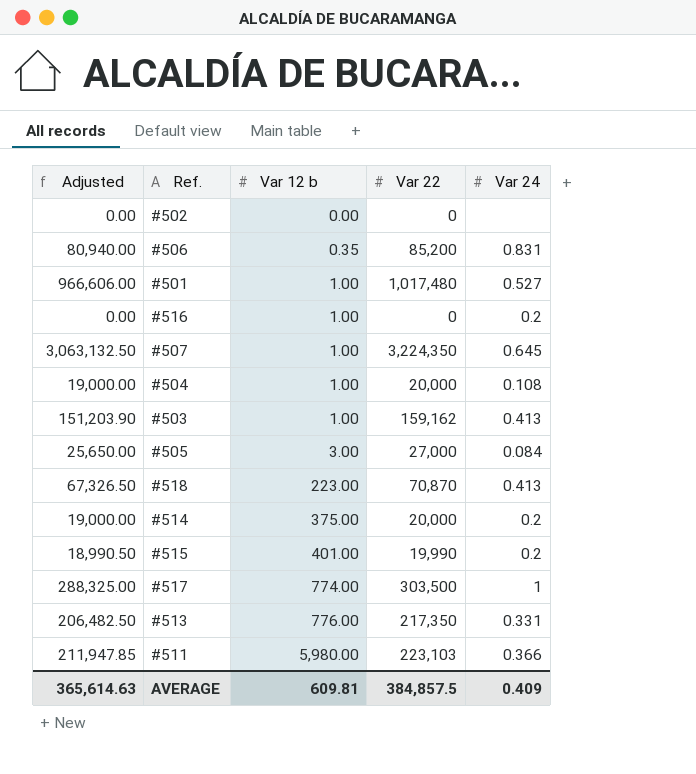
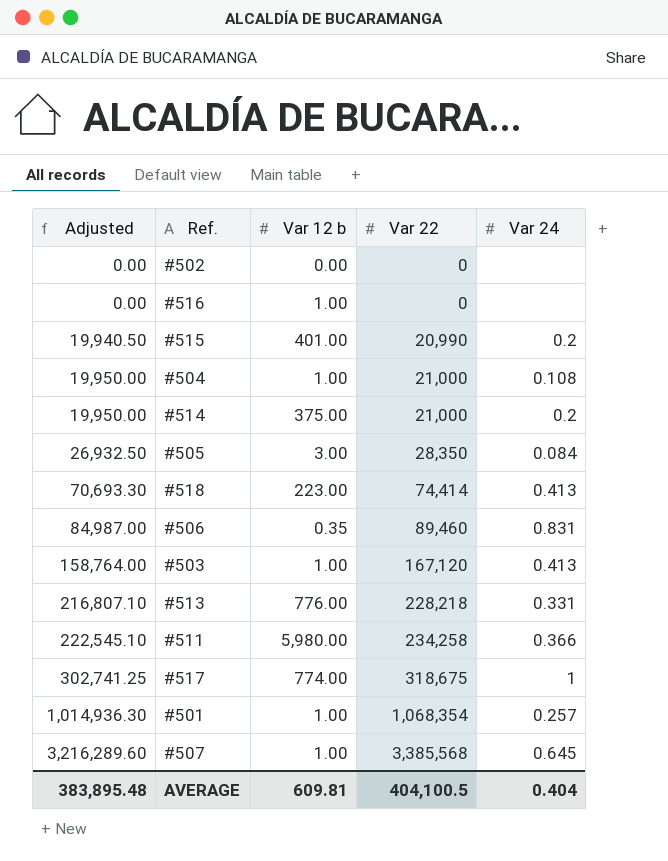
row order: Var 12 b ascending -> Adjusted ascending
#516 | Var 24: 0.2 -> none
#515 | Adjusted: 18,990.50 -> 19,940.50
#515 | Var 22: 19,990 -> 20,990
#504 | Adjusted: 19,000.00 -> 19,950.00
#504 | Var 22: 20,000 -> 21,000
#514 | Adjusted: 19,000.00 -> 19,950.00
#514 | Var 22: 20,000 -> 21,000
#505 | Adjusted: 25,650.00 -> 26,932.50
#505 | Var 22: 27,000 -> 28,350
#518 | Adjusted: 67,326.50 -> 70,693.30
#518 | Var 22: 70,870 -> 74,414
#506 | Adjusted: 80,940.00 -> 84,987.00
#506 | Var 22: 85,200 -> 89,460
#503 | Adjusted: 151,203.90 -> 158,764.00
#503 | Var 22: 159,162 -> 167,120
#513 | Adjusted: 206,482.50 -> 216,807.10
#513 | Var 22: 217,350 -> 228,218
#511 | Adjusted: 211,947.85 -> 222,545.10
#511 | Var 22: 223,103 -> 234,258
#517 | Adjusted: 288,325.00 -> 302,741.25
#517 | Var 22: 303,500 -> 318,675
#501 | Adjusted: 966,606.00 -> 1,014,936.30
#501 | Var 22: 1,017,480 -> 1,068,354
#501 | Var 24: 0.527 -> 0.257
#507 | Adjusted: 3,063,132.50 -> 3,216,289.60
#507 | Var 22: 3,224,350 -> 3,385,568
AVERAGE | Adjusted: 365,614.63 -> 383,895.48
AVERAGE | Var 22: 384,857.5 -> 404,100.5
AVERAGE | Var 24: 0.409 -> 0.404

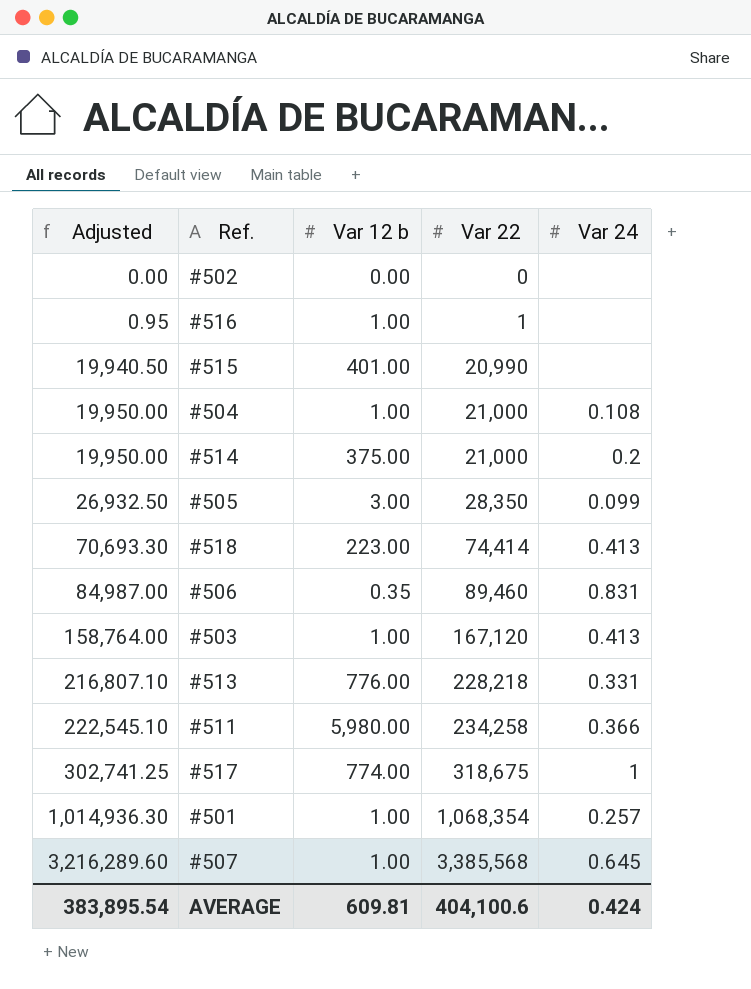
#516 | Adjusted: 0.00 -> 0.95
#516 | Var 22: 0 -> 1
#515 | Var 24: 0.2 -> none
#505 | Var 24: 0.084 -> 0.099
AVERAGE | Adjusted: 383,895.48 -> 383,895.54
AVERAGE | Var 22: 404,100.5 -> 404,100.6
AVERAGE | Var 24: 0.404 -> 0.424

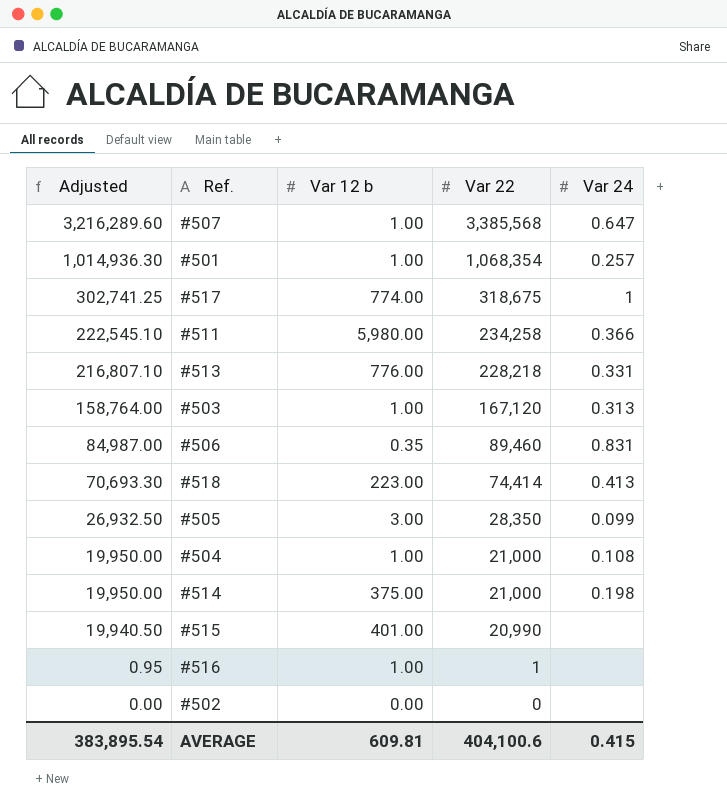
row order: Adjusted ascending -> Adjusted descending
#507 | Var 24: 0.645 -> 0.647
#503 | Var 24: 0.413 -> 0.313
#514 | Var 24: 0.2 -> 0.198
AVERAGE | Var 24: 0.424 -> 0.415

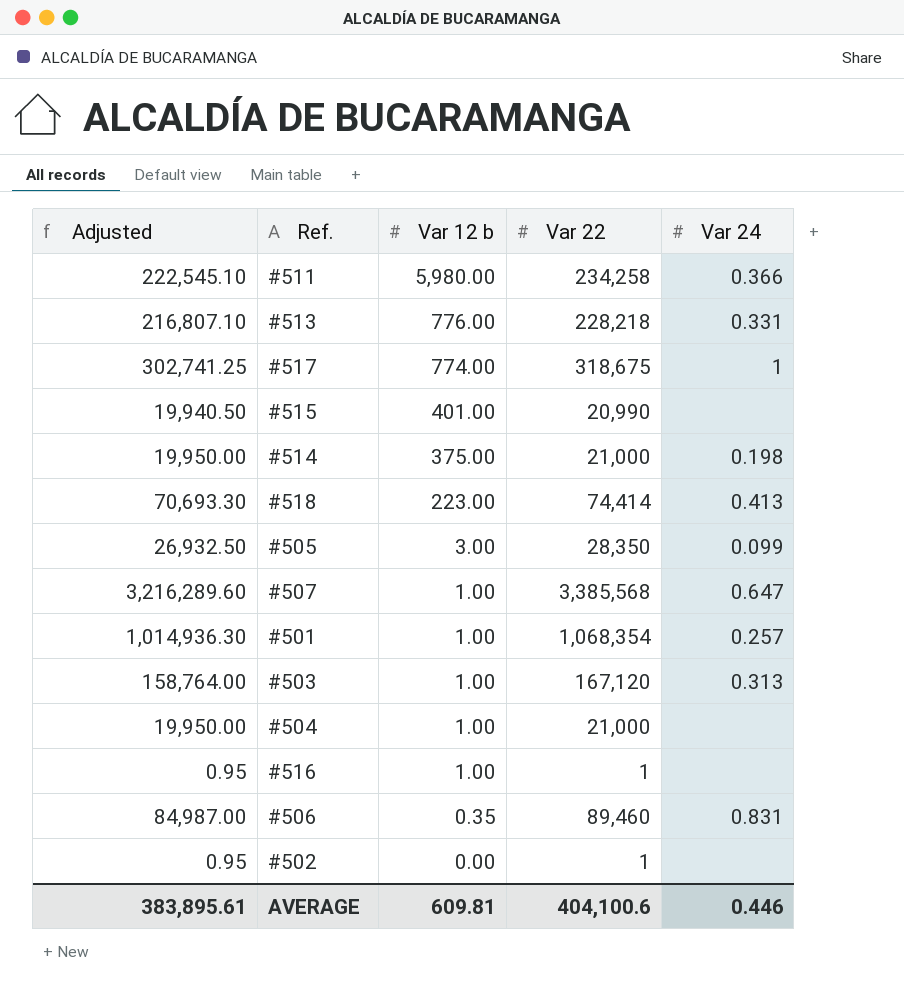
row order: Adjusted descending -> Var 12 b descending
#504 | Var 24: 0.108 -> none
#502 | Adjusted: 0.00 -> 0.95
#502 | Var 22: 0 -> 1
AVERAGE | Adjusted: 383,895.54 -> 383,895.61
AVERAGE | Var 24: 0.415 -> 0.446

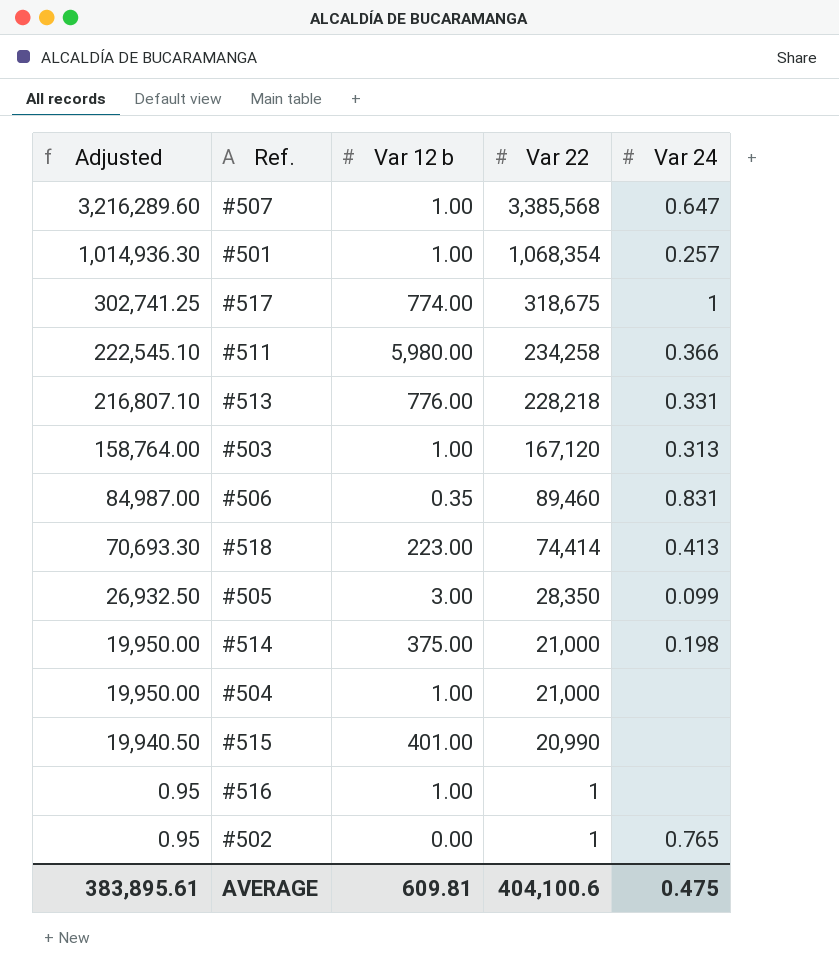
row order: Var 12 b descending -> Adjusted descending
#502 | Var 24: none -> 0.765
AVERAGE | Var 24: 0.446 -> 0.475

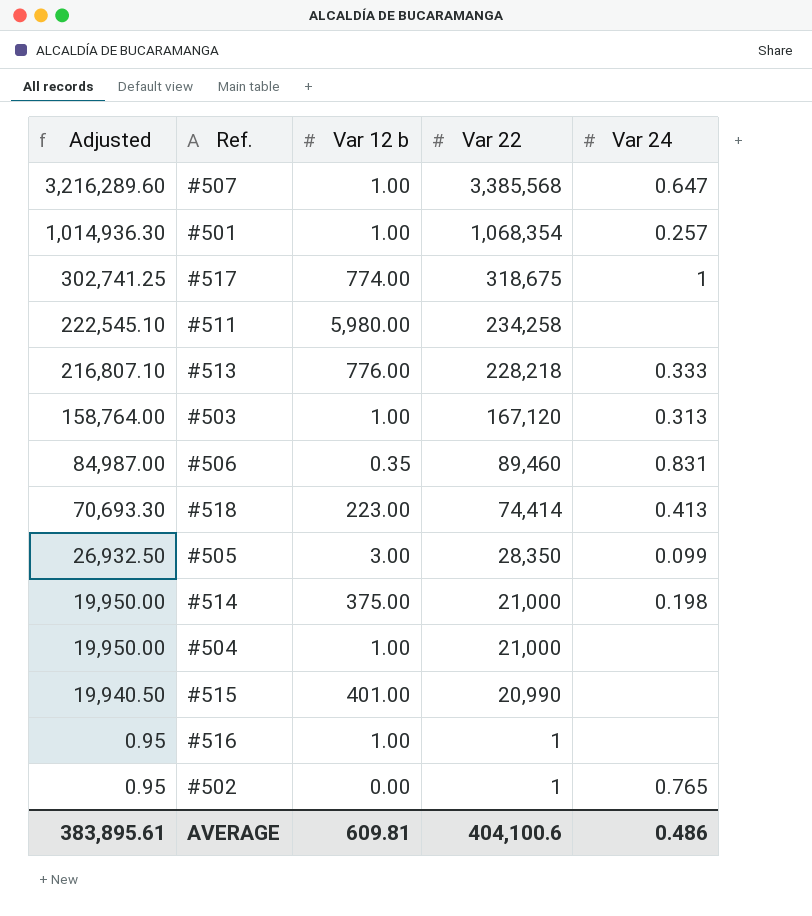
#511 | Var 24: 0.366 -> none
#513 | Var 24: 0.331 -> 0.333
AVERAGE | Var 24: 0.475 -> 0.486

